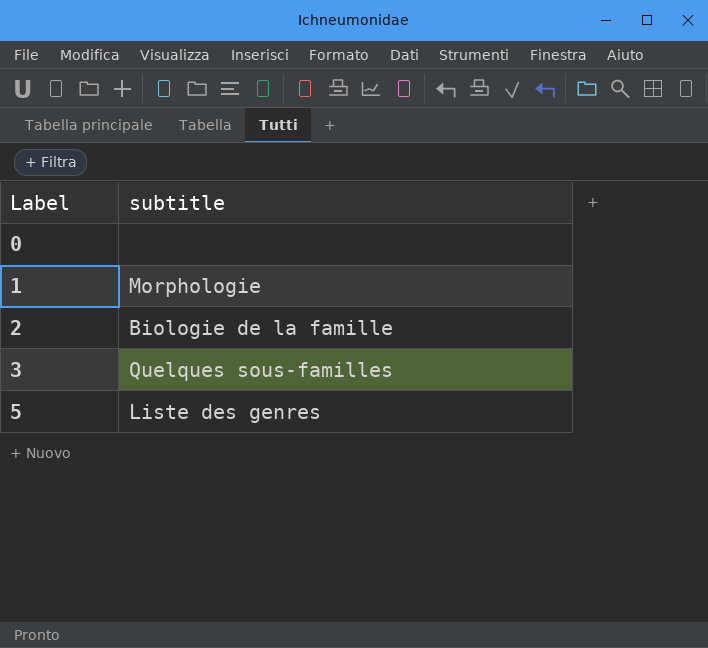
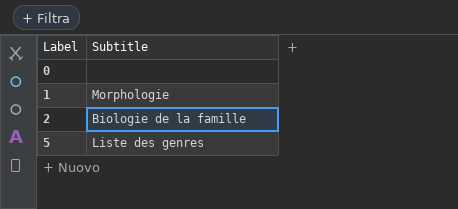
column name: subtitle -> Subtitle
row 3: Quelques sous-familles -> none

